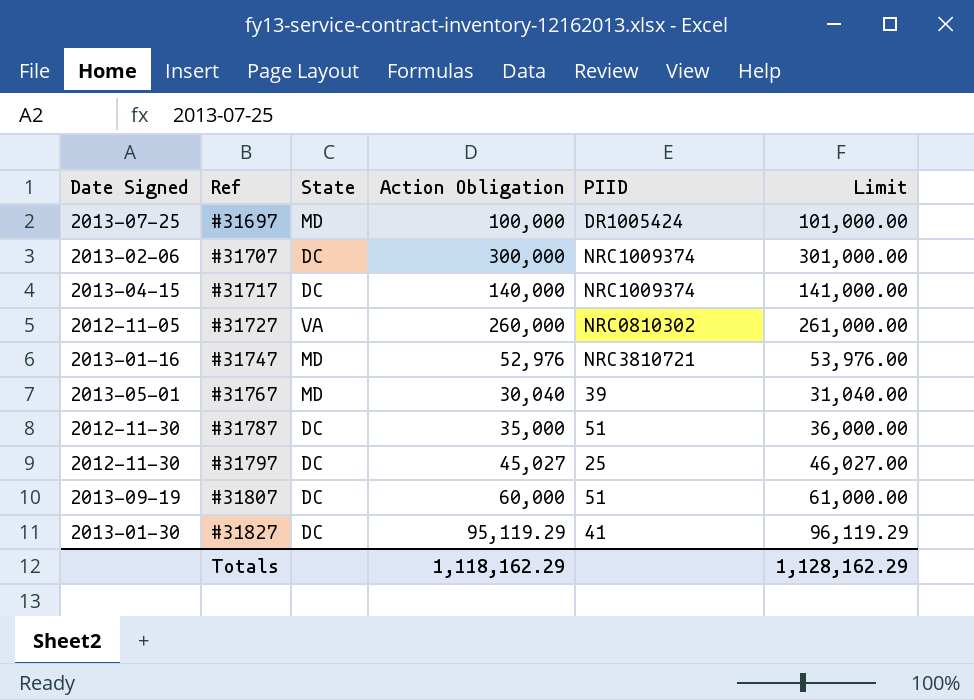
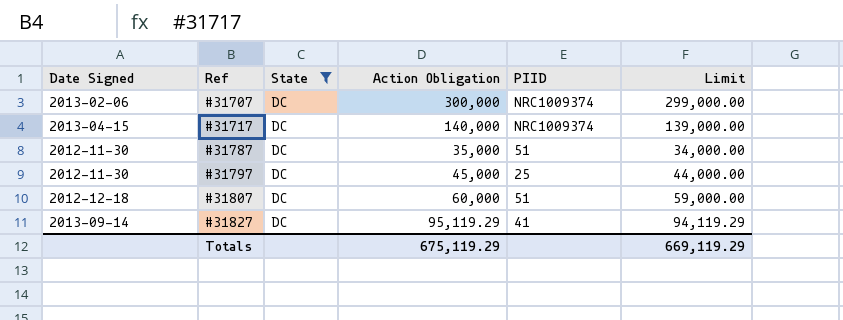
filter: none -> State = DC
column Limit | formula: [Action Obligation] + 1000 -> [Action Obligation] - 1000
#31797 | Action Obligation: 45,027 -> 45,000
#31807 | Date Signed: 2013-09-19 -> 2012-12-18
#31827 | Date Signed: 2013-01-30 -> 2013-09-14
Totals | Action Obligation: 1,118,162.29 -> 675,119.29
Totals | Limit: 1,128,162.29 -> 669,119.29

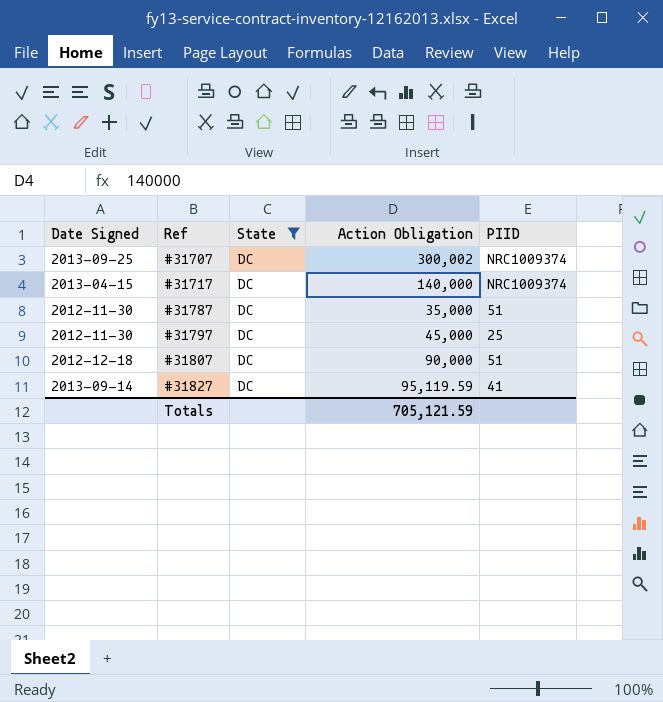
column Limit | formula: [Action Obligation] - 1000 -> none
#31707 | Date Signed: 2013-02-06 -> 2013-09-25
#31707 | Action Obligation: 300,000 -> 300,002
#31807 | Action Obligation: 60,000 -> 90,000
#31827 | Action Obligation: 95,119.29 -> 95,119.59
Totals | Action Obligation: 675,119.29 -> 705,121.59

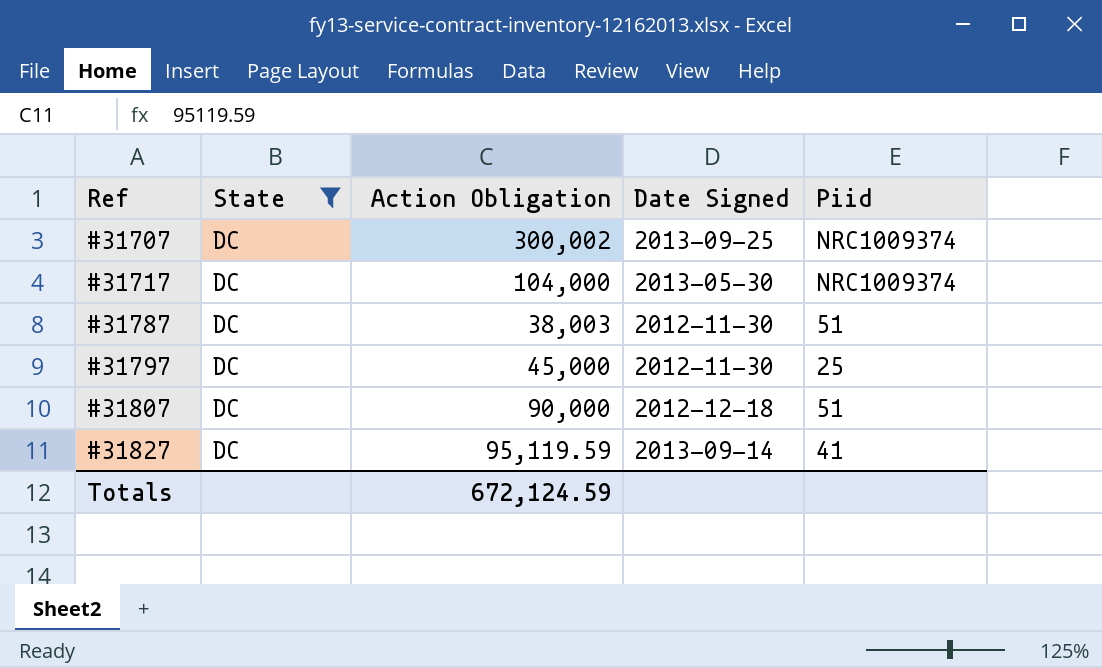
column Date Signed | position: 1 -> 4
column name: PIID -> Piid
#31717 | Action Obligation: 140,000 -> 104,000
#31717 | Date Signed: 2013-04-15 -> 2013-05-30
#31787 | Action Obligation: 35,000 -> 38,003
Totals | Action Obligation: 705,121.59 -> 672,124.59

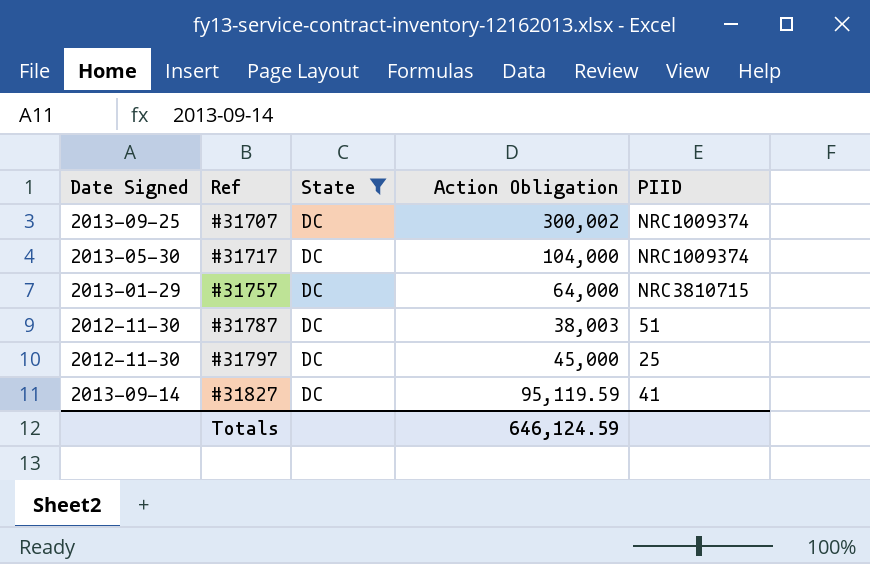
column Date Signed | position: 4 -> 1
column name: Piid -> PIID
row #31807: DC | 90,000 | 2012-12-18 | 51 -> none
row #31757: none -> 2013-01-29 | DC | 64,000 | NRC3810715
Totals | Action Obligation: 672,124.59 -> 646,124.59

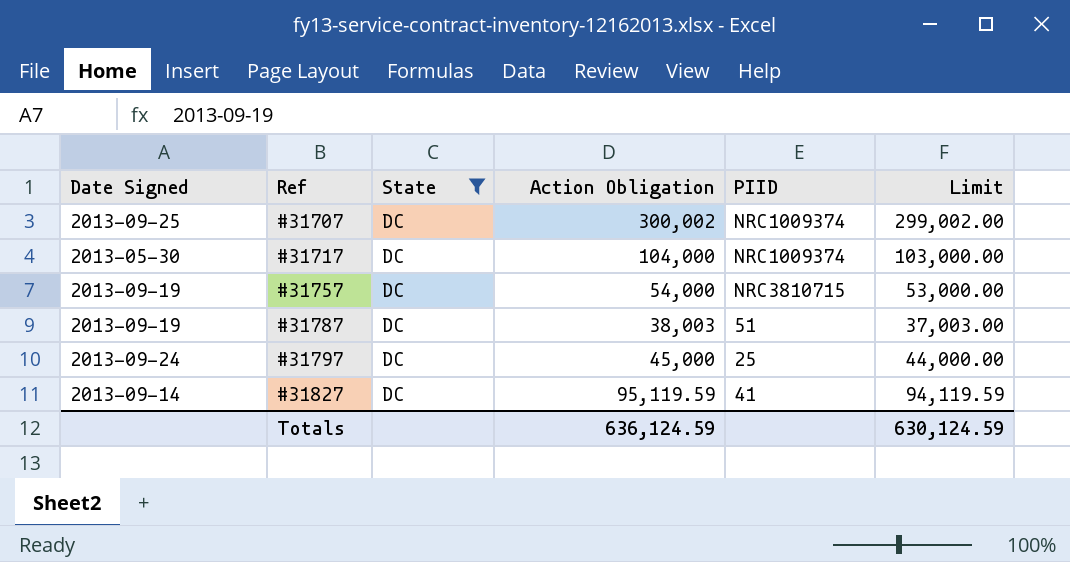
column Limit | formula: none -> [Action Obligation] - 1000
#31757 | Date Signed: 2013-01-29 -> 2013-09-19
#31757 | Action Obligation: 64,000 -> 54,000
#31787 | Date Signed: 2012-11-30 -> 2013-09-19
#31797 | Date Signed: 2012-11-30 -> 2013-09-24
Totals | Action Obligation: 646,124.59 -> 636,124.59

